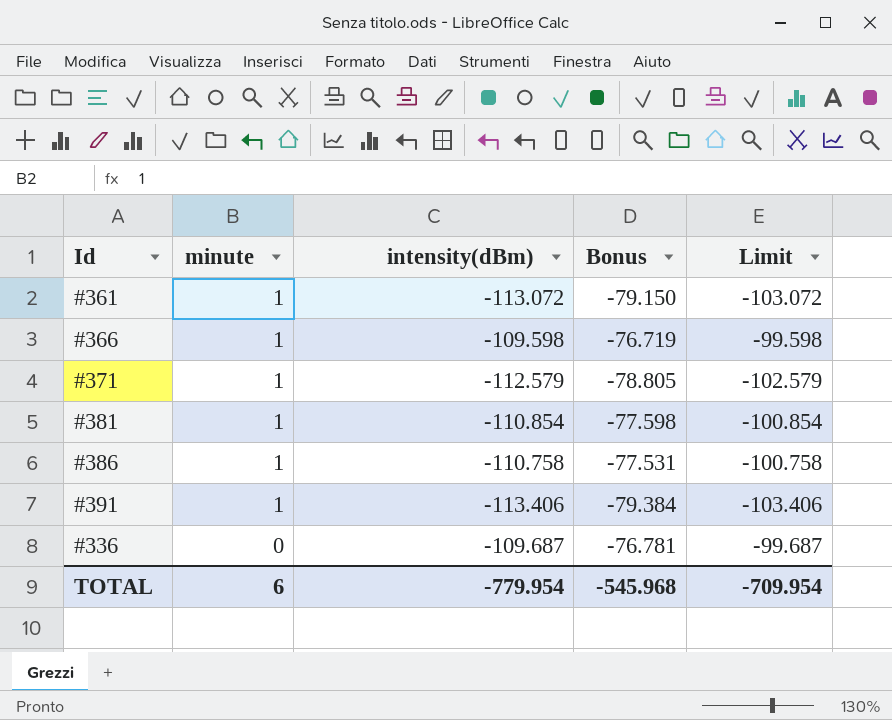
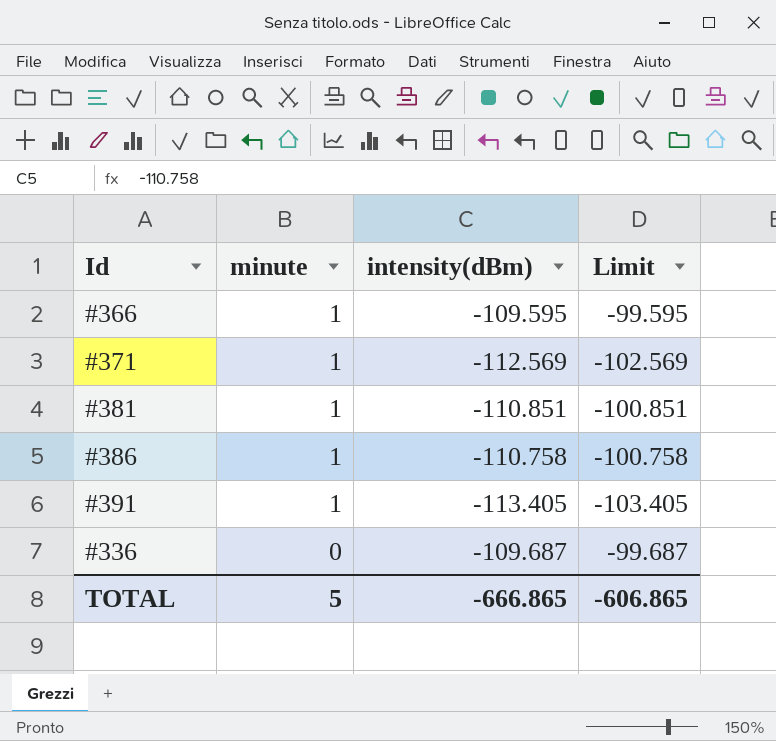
column Bonus | formula: [intensity(dBm)] * 0.7 -> none
row #361: 1 | -113.072 | -79.150 | -103.072 -> none
#366 | intensity(dBm): -109.598 -> -109.595
#366 | Limit: -99.598 -> -99.595
#371 | intensity(dBm): -112.579 -> -112.569
#371 | Limit: -102.579 -> -102.569
#381 | intensity(dBm): -110.854 -> -110.851
#381 | Limit: -100.854 -> -100.851
#391 | intensity(dBm): -113.406 -> -113.405
#391 | Limit: -103.406 -> -103.405
TOTAL | minute: 6 -> 5
TOTAL | intensity(dBm): -779.954 -> -666.865
TOTAL | Limit: -709.954 -> -606.865

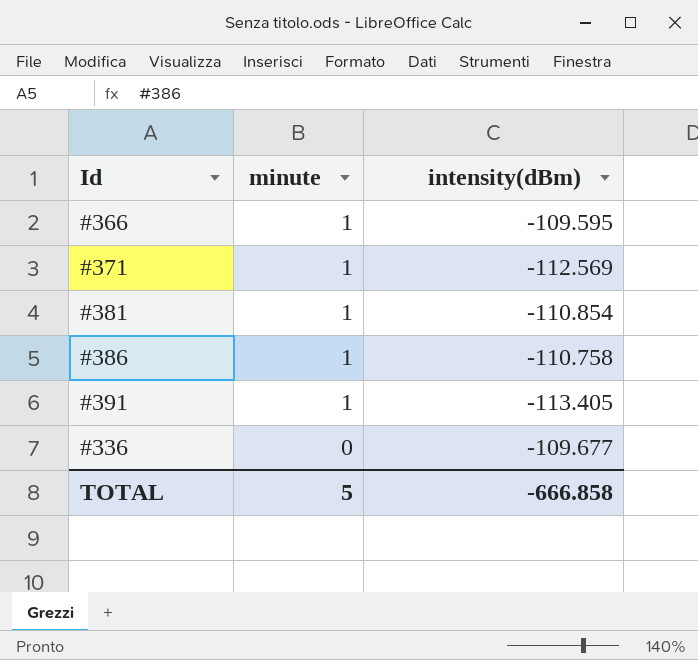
column Limit | formula: [intensity(dBm)] + 10 -> none
#381 | intensity(dBm): -110.851 -> -110.854
#336 | intensity(dBm): -109.687 -> -109.677
TOTAL | intensity(dBm): -666.865 -> -666.858

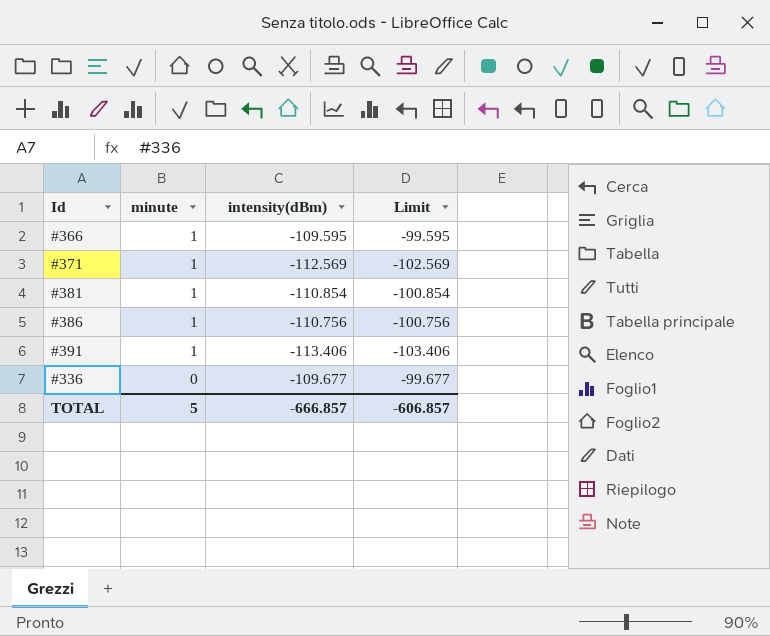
column Limit | formula: none -> [intensity(dBm)] + 10
#386 | intensity(dBm): -110.758 -> -110.756
#391 | intensity(dBm): -113.405 -> -113.406
TOTAL | intensity(dBm): -666.858 -> -666.857

